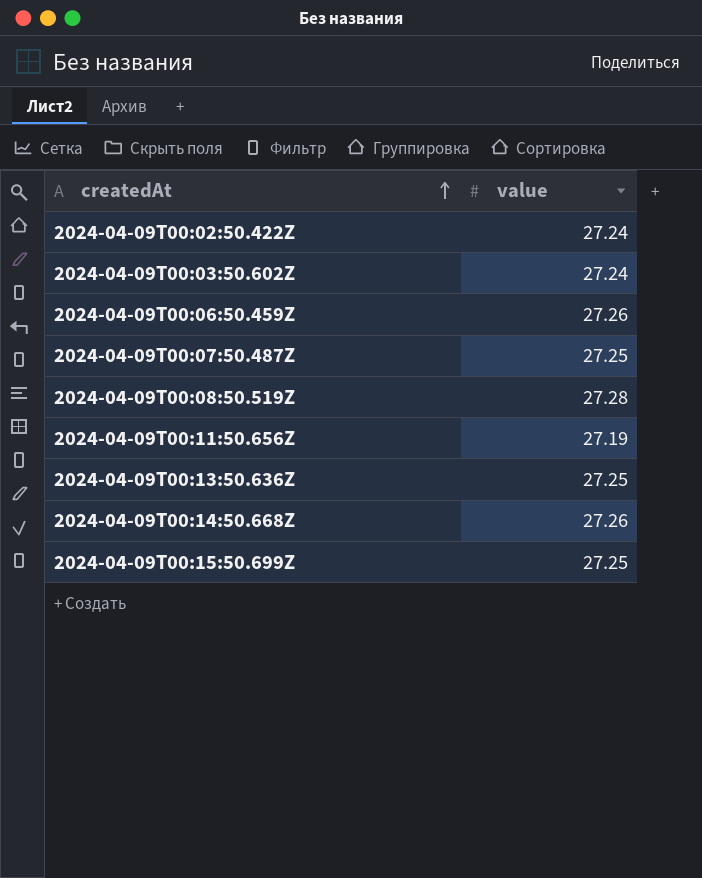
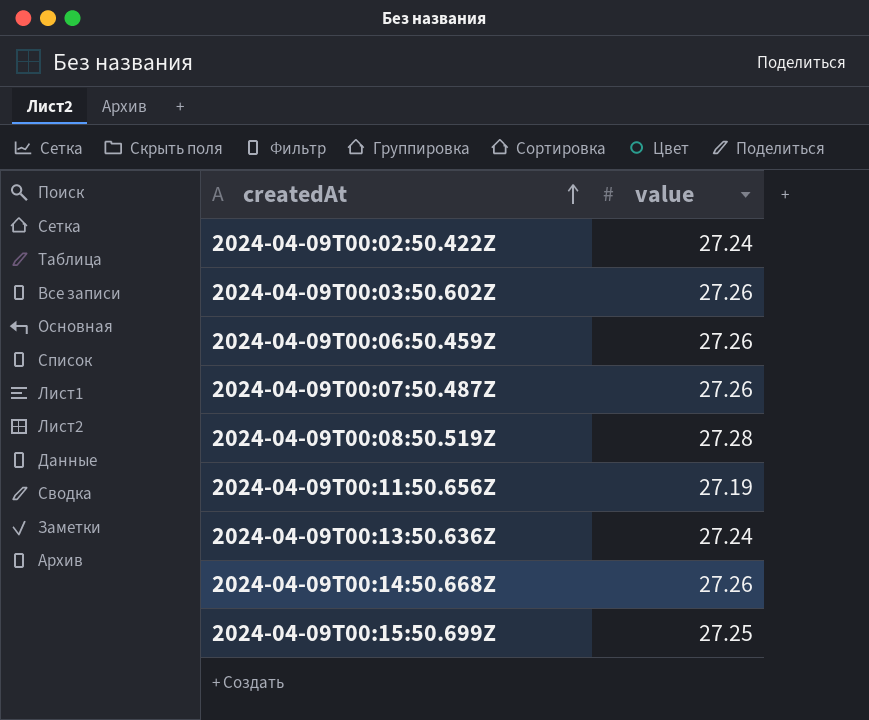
2024-04-09T00:03:50.602Z | value: 27.24 -> 27.26
2024-04-09T00:07:50.487Z | value: 27.25 -> 27.26
2024-04-09T00:13:50.636Z | value: 27.25 -> 27.24

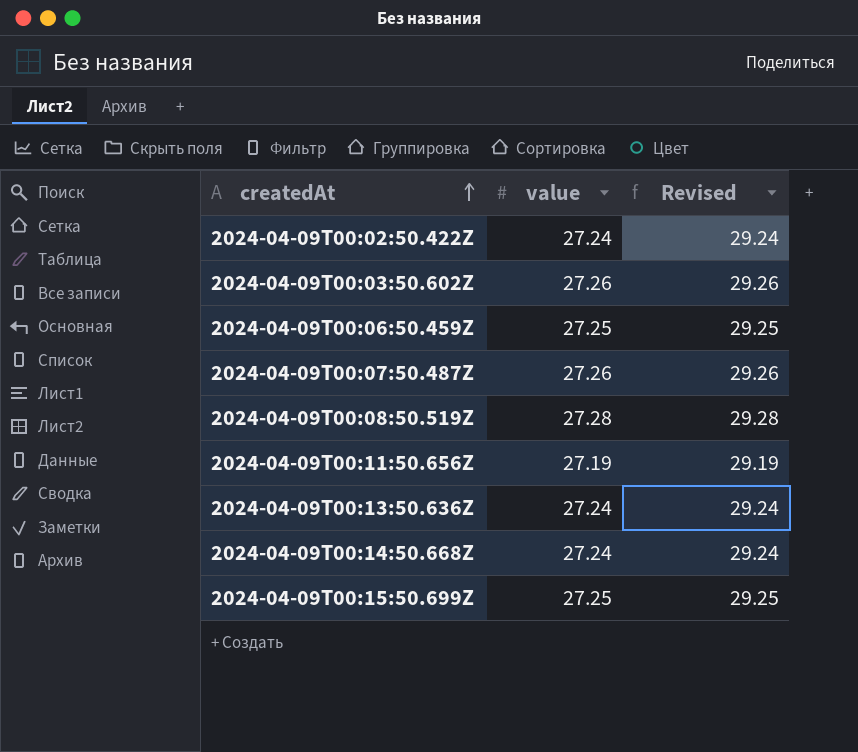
column Revised | formula: none -> [value] + 2
2024-04-09T00:06:50.459Z | value: 27.26 -> 27.25
2024-04-09T00:14:50.668Z | value: 27.26 -> 27.24

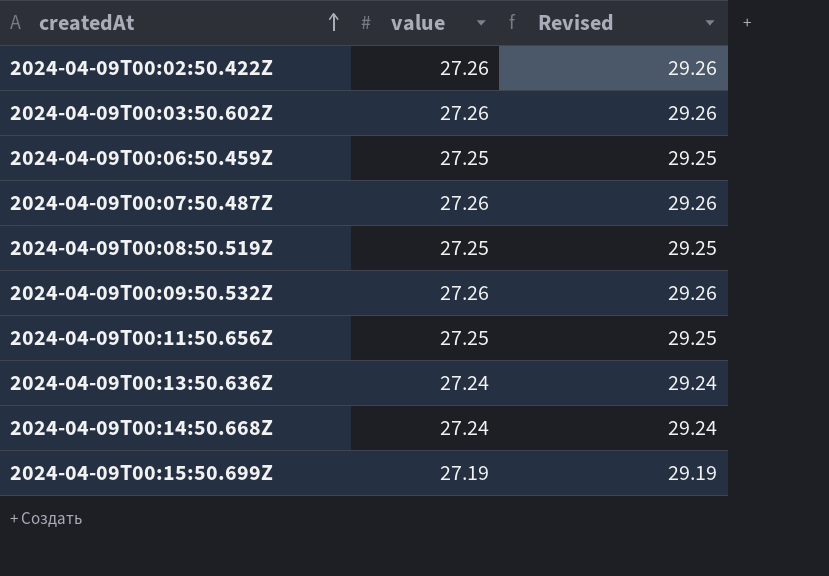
2024-04-09T00:02:50.422Z | value: 27.24 -> 27.26
2024-04-09T00:02:50.422Z | Revised: 29.24 -> 29.26
2024-04-09T00:08:50.519Z | value: 27.28 -> 27.25
2024-04-09T00:08:50.519Z | Revised: 29.28 -> 29.25
row 2024-04-09T00:09:50.532Z: none -> 27.26 | 29.26
2024-04-09T00:11:50.656Z | value: 27.19 -> 27.25
2024-04-09T00:11:50.656Z | Revised: 29.19 -> 29.25
2024-04-09T00:15:50.699Z | value: 27.25 -> 27.19
2024-04-09T00:15:50.699Z | Revised: 29.25 -> 29.19

